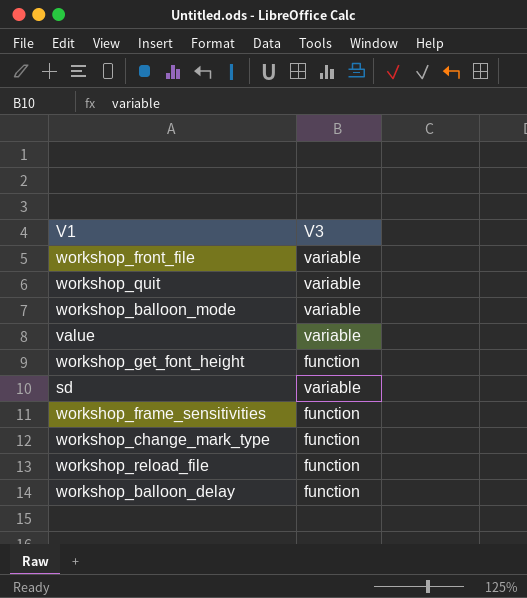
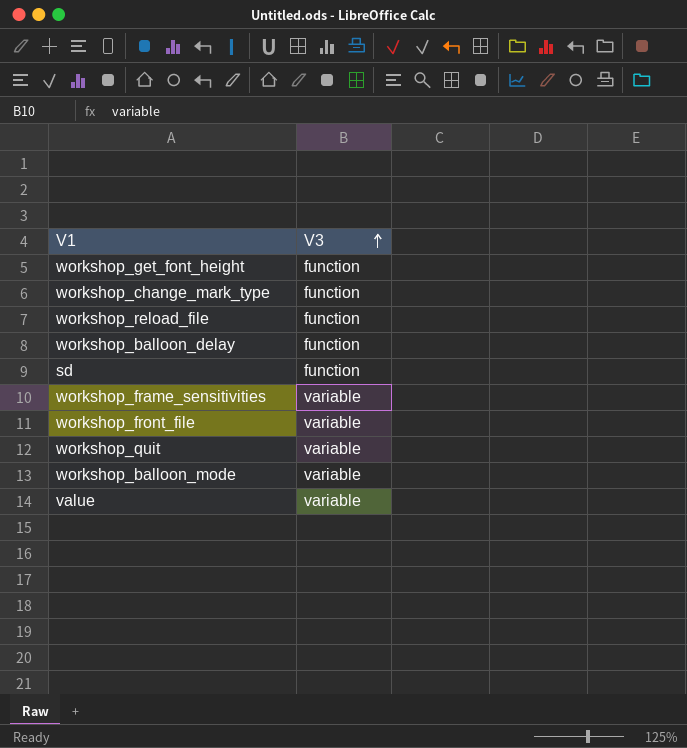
row order: none -> V3 ascending
sd | V3: variable -> function
workshop_frame_sensitivities | V3: function -> variable

